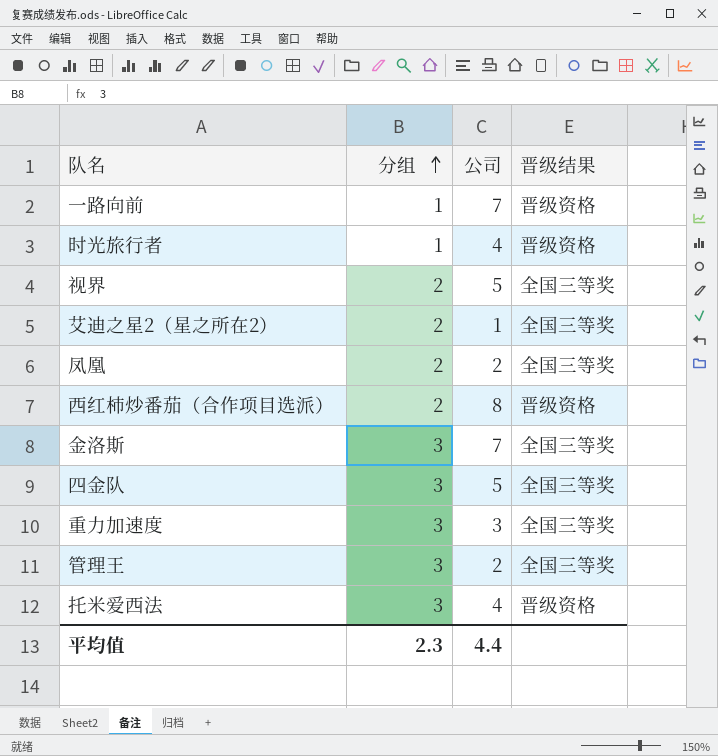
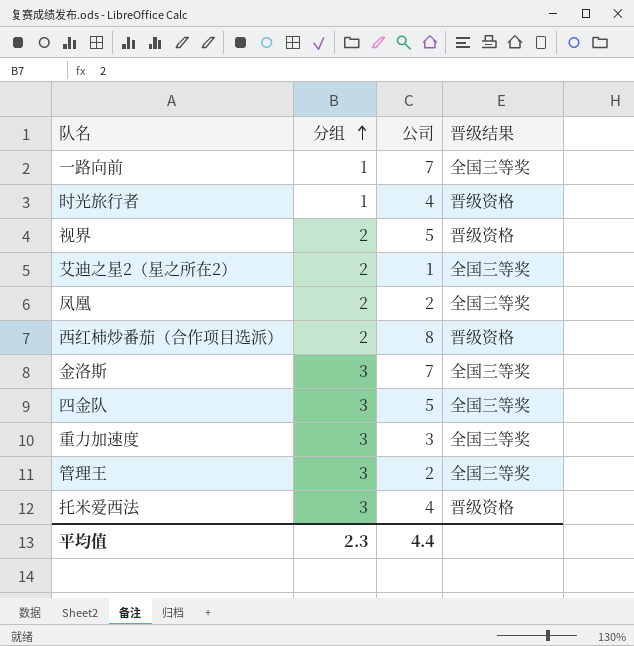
一路向前 | 晋级结果: 晋级资格 -> 全国三等奖
视界 | 晋级结果: 全国三等奖 -> 晋级资格

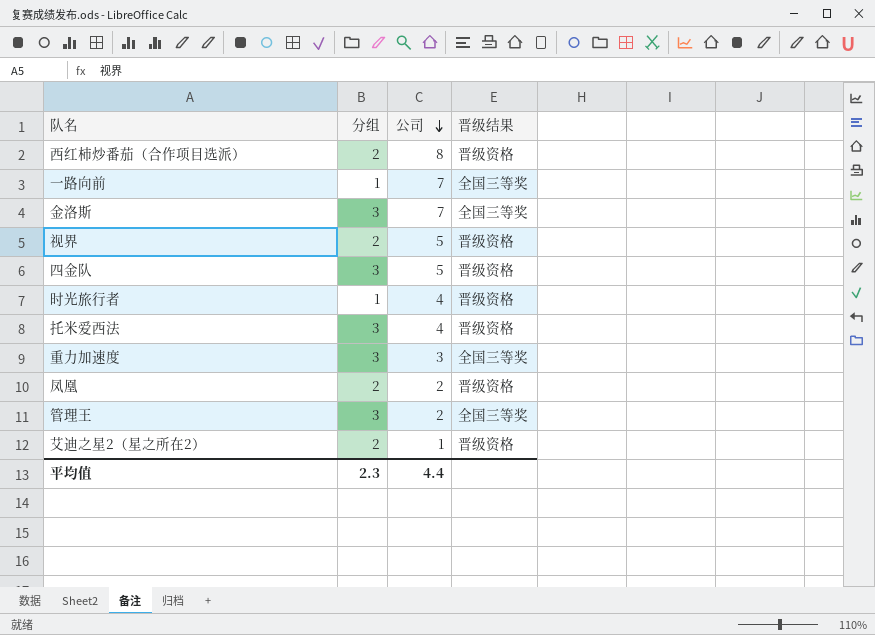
row order: 分组 ascending -> 公司 descending
四金队 | 晋级结果: 全国三等奖 -> 晋级资格
凤凰 | 晋级结果: 全国三等奖 -> 晋级资格
艾迪之星2（星之所在2） | 晋级结果: 全国三等奖 -> 晋级资格

